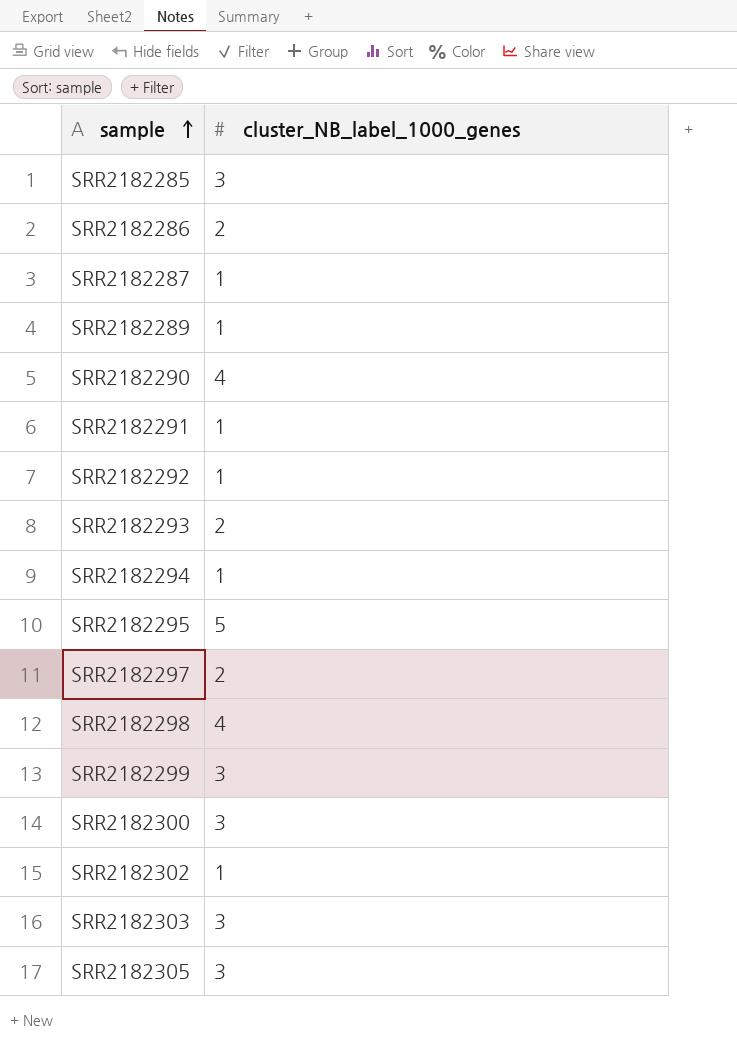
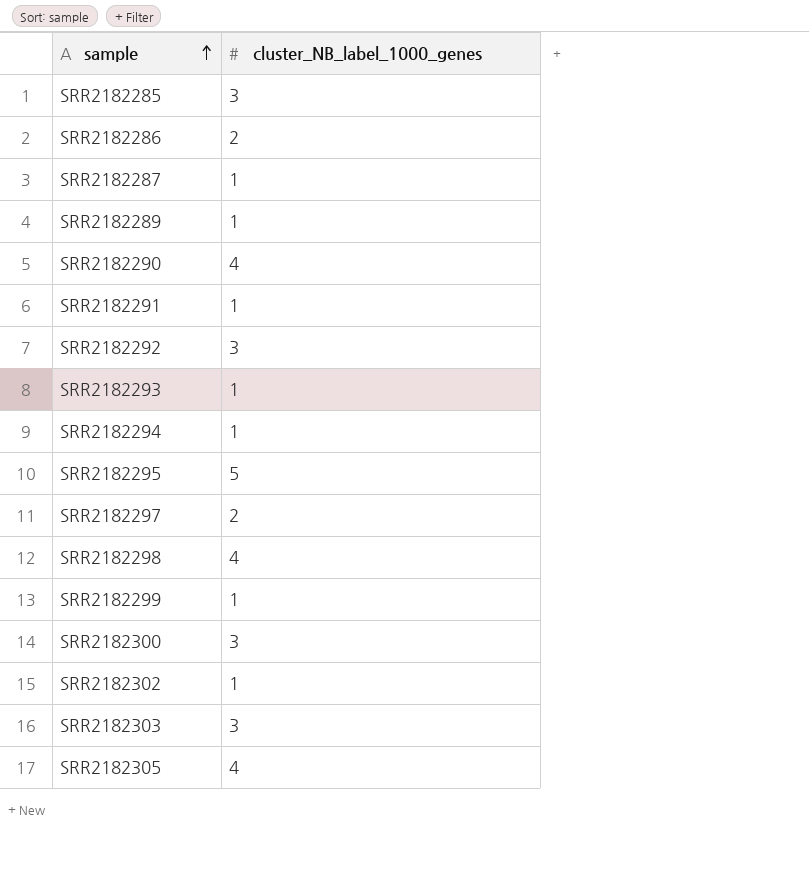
SRR2182292 | cluster_NB_label_1000_genes: 1 -> 3
SRR2182293 | cluster_NB_label_1000_genes: 2 -> 1
SRR2182299 | cluster_NB_label_1000_genes: 3 -> 1
SRR2182305 | cluster_NB_label_1000_genes: 3 -> 4

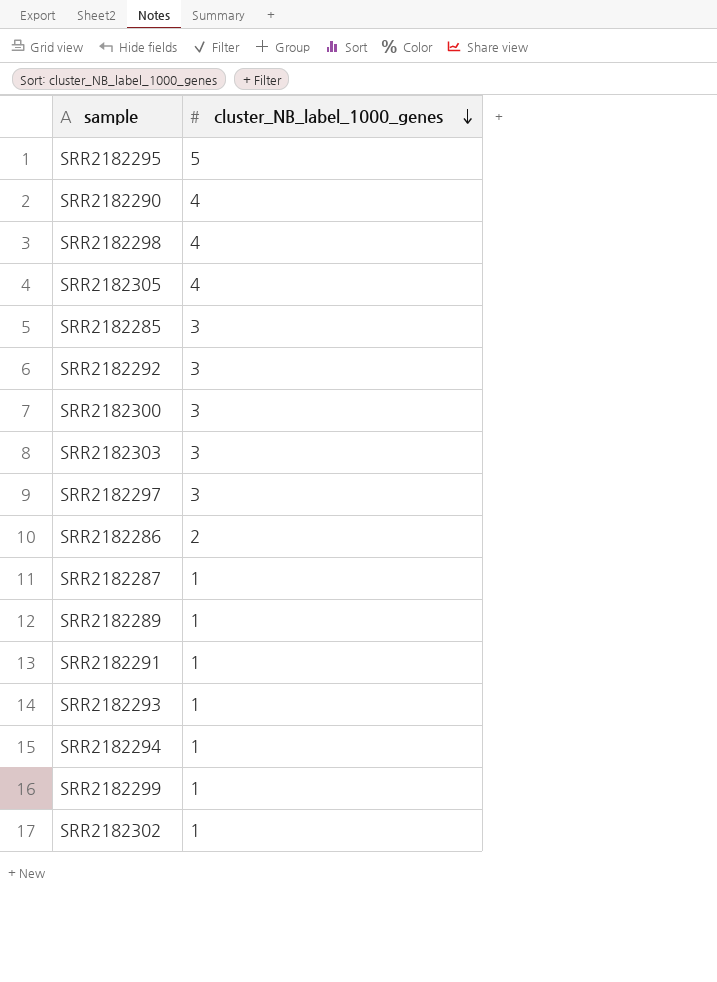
row order: sample ascending -> cluster_NB_label_1000_genes descending
SRR2182297 | cluster_NB_label_1000_genes: 2 -> 3

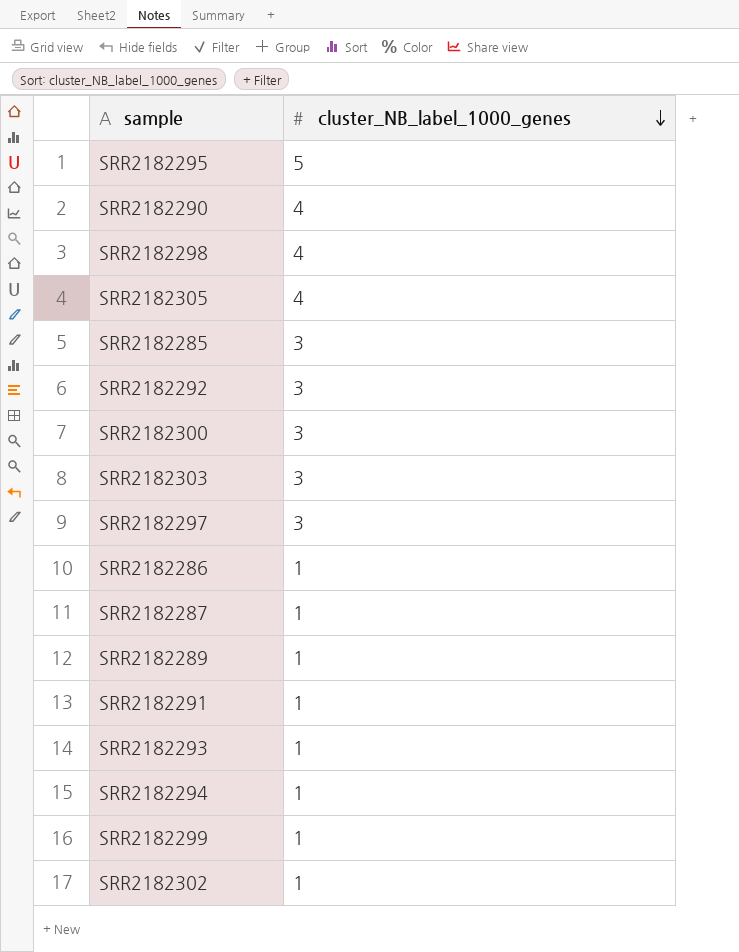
SRR2182286 | cluster_NB_label_1000_genes: 2 -> 1

